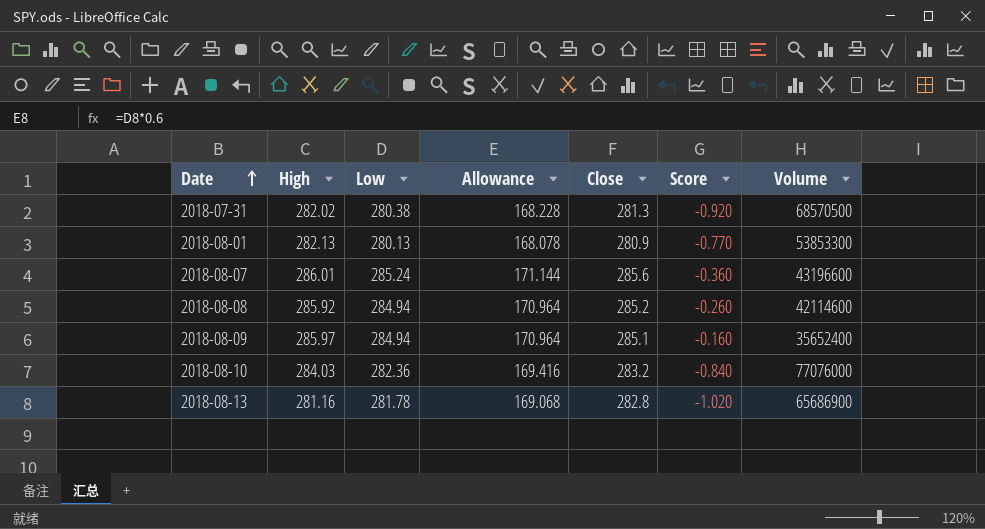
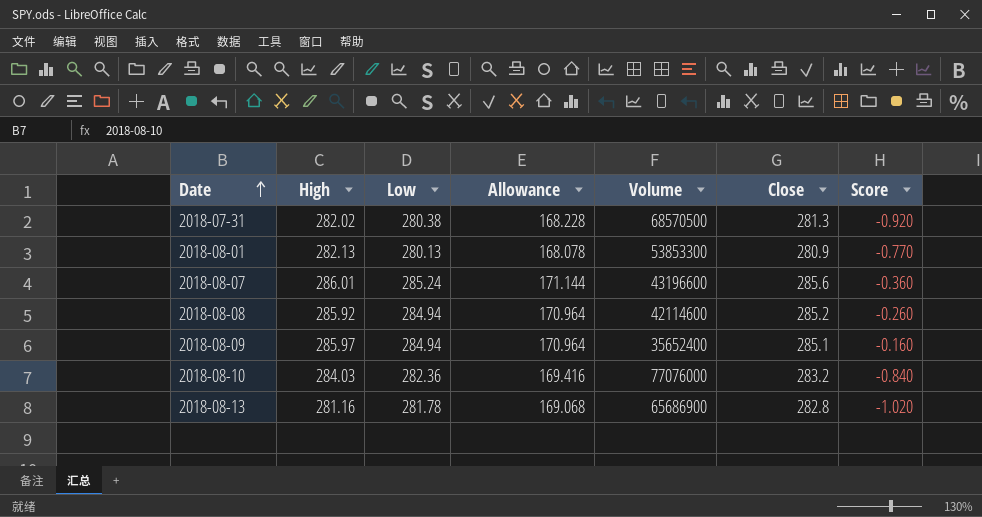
column Volume | position: 7 -> 5

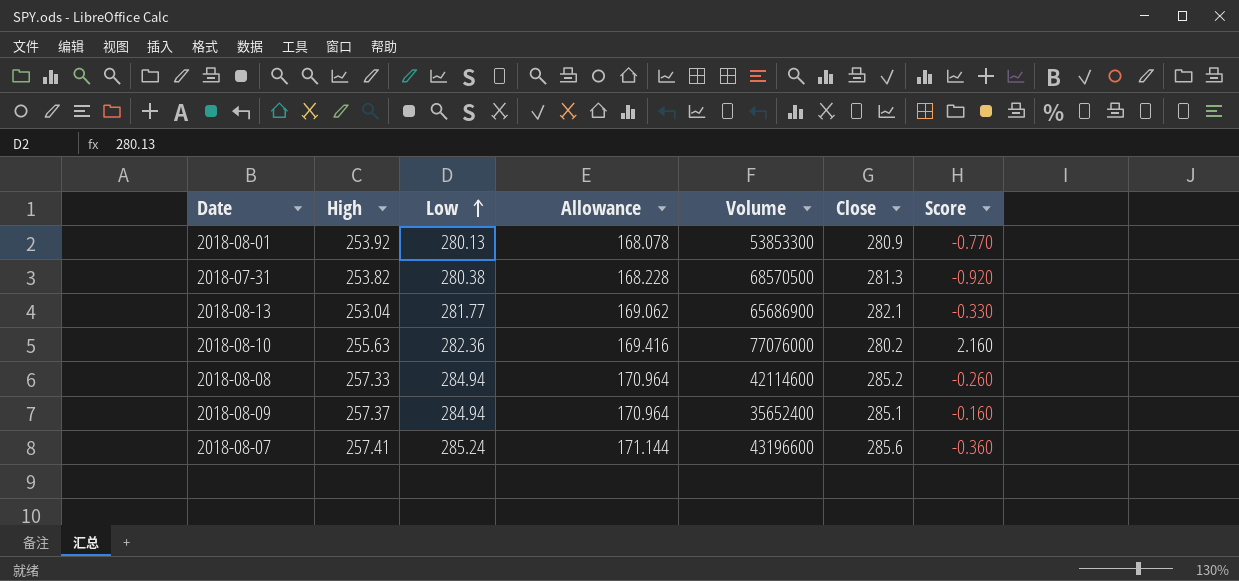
row order: Date ascending -> Low ascending
2018-08-01 | High: 282.13 -> 253.92
2018-07-31 | High: 282.02 -> 253.82
2018-08-13 | High: 281.16 -> 253.04
2018-08-13 | Low: 281.78 -> 281.77
2018-08-13 | Allowance: 169.068 -> 169.062
2018-08-13 | Close: 282.8 -> 282.1
2018-08-13 | Score: -1.020 -> -0.330
2018-08-10 | High: 284.03 -> 255.63
2018-08-10 | Close: 283.2 -> 280.2
2018-08-10 | Score: -0.840 -> 2.160
2018-08-08 | High: 285.92 -> 257.33
2018-08-09 | High: 285.97 -> 257.37
2018-08-07 | High: 286.01 -> 257.41

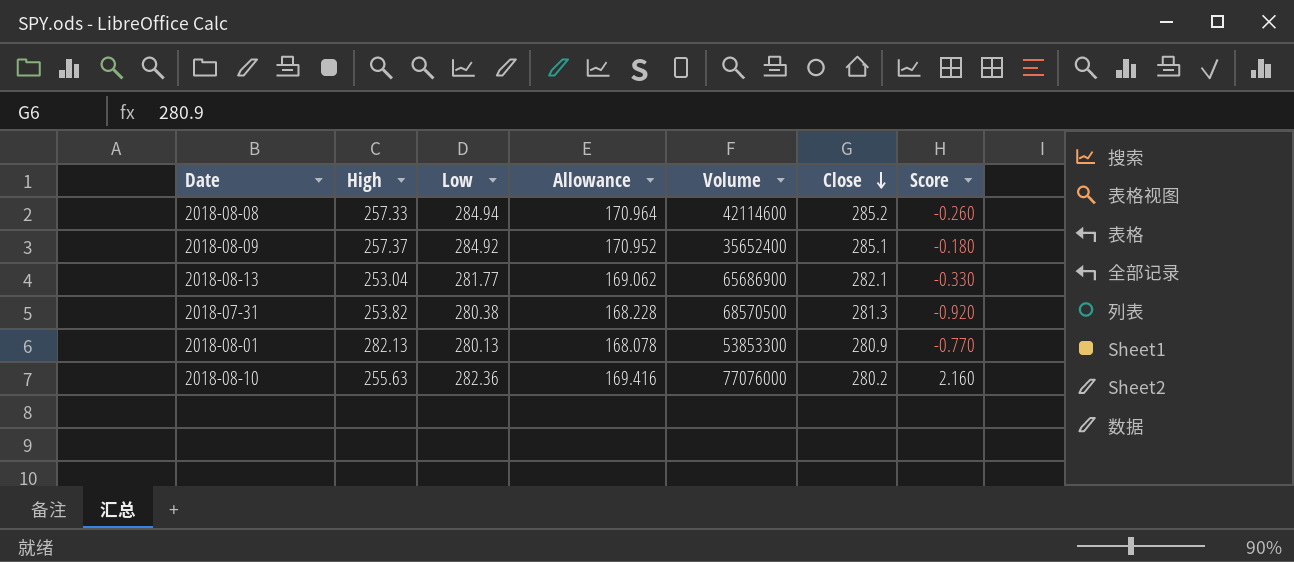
row order: Low ascending -> Close descending
row 2018-08-07: 257.41 | 285.24 | 171.144 | 43196600 | 285.6 | -0.360 -> none
2018-08-09 | Low: 284.94 -> 284.92
2018-08-09 | Allowance: 170.964 -> 170.952
2018-08-09 | Score: -0.160 -> -0.180
2018-08-01 | High: 253.92 -> 282.13

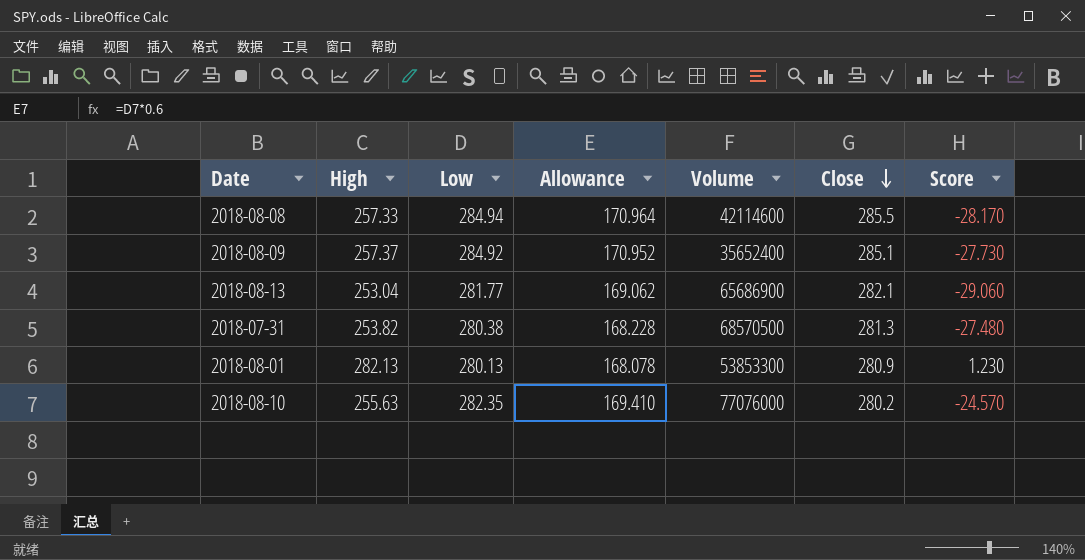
column Score | formula: [Low] - [Close] -> [High] - [Close]
2018-08-08 | Close: 285.2 -> 285.5
2018-08-10 | Low: 282.36 -> 282.35
2018-08-10 | Allowance: 169.416 -> 169.410

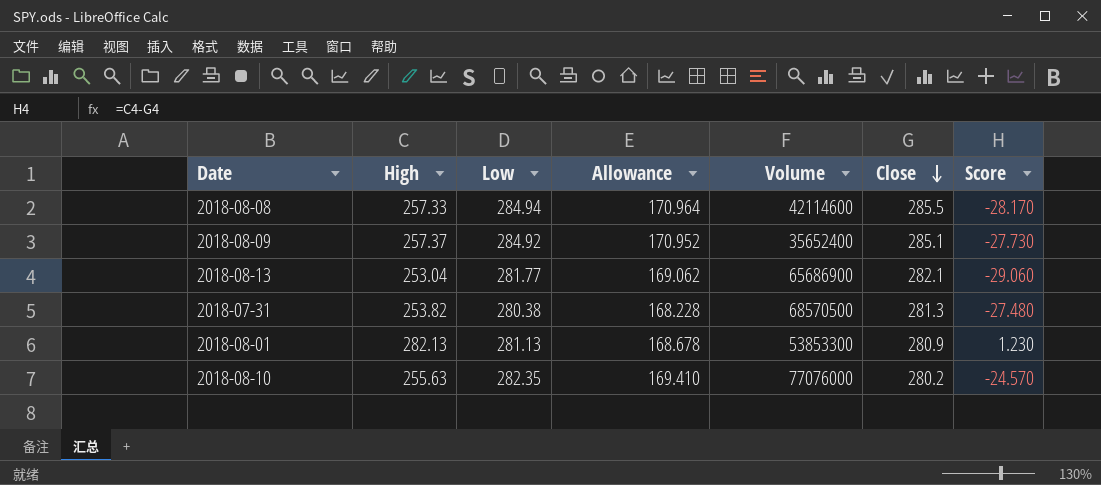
2018-08-01 | Low: 280.13 -> 281.13
2018-08-01 | Allowance: 168.078 -> 168.678

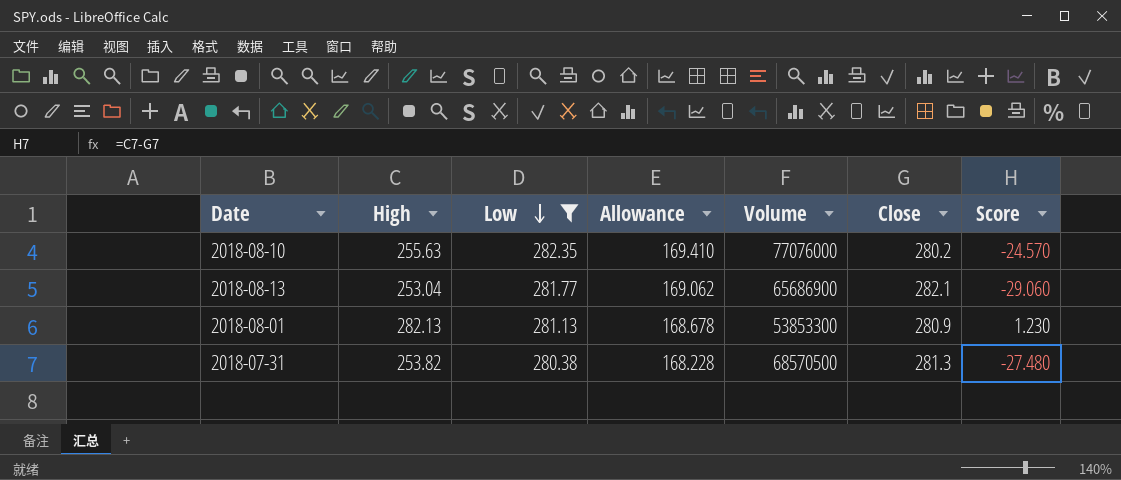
filter: none -> Low <= 282.35
row order: Close descending -> Low descending

